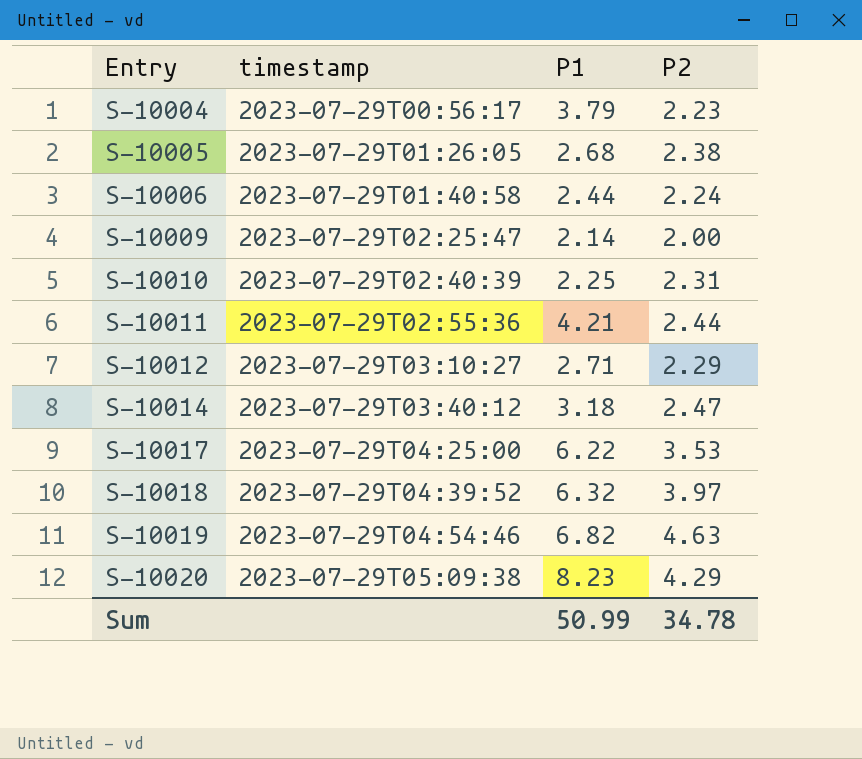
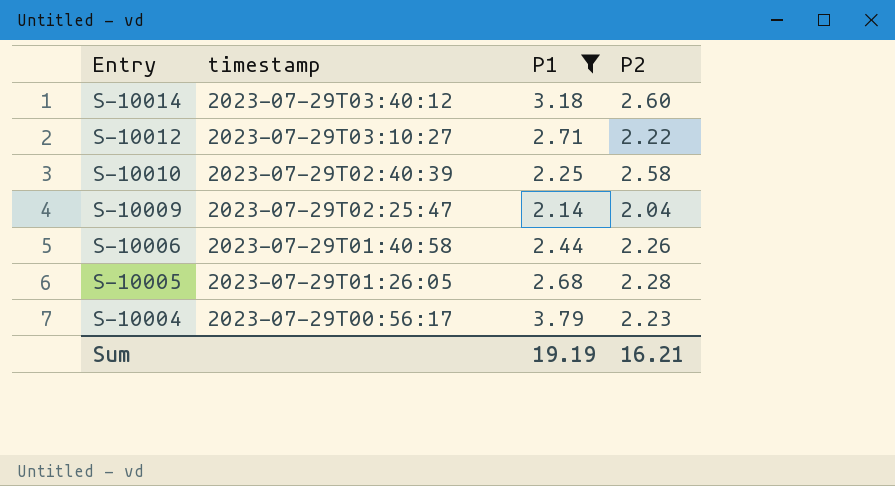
filter: none -> P1 <= 3.79
row order: Entry ascending -> Entry descending
S-10014 | P2: 2.47 -> 2.60
S-10012 | P2: 2.29 -> 2.22
S-10010 | P2: 2.31 -> 2.58
S-10009 | P2: 2.00 -> 2.04
S-10006 | P2: 2.24 -> 2.26
S-10005 | P2: 2.38 -> 2.28
Sum | P1: 50.99 -> 19.19
Sum | P2: 34.78 -> 16.21

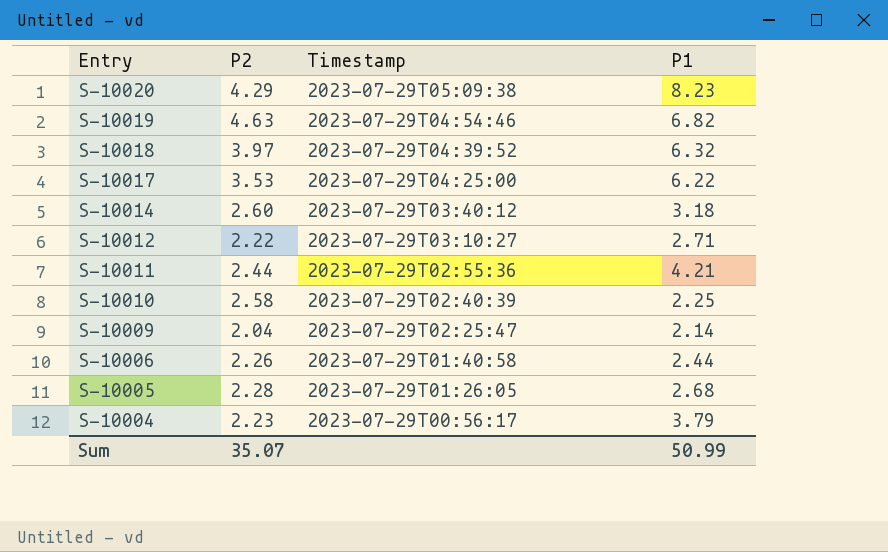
filter: P1 <= 3.79 -> none
column P2 | position: 4 -> 2
column name: timestamp -> Timestamp
Sum | P2: 16.21 -> 35.07
Sum | P1: 19.19 -> 50.99

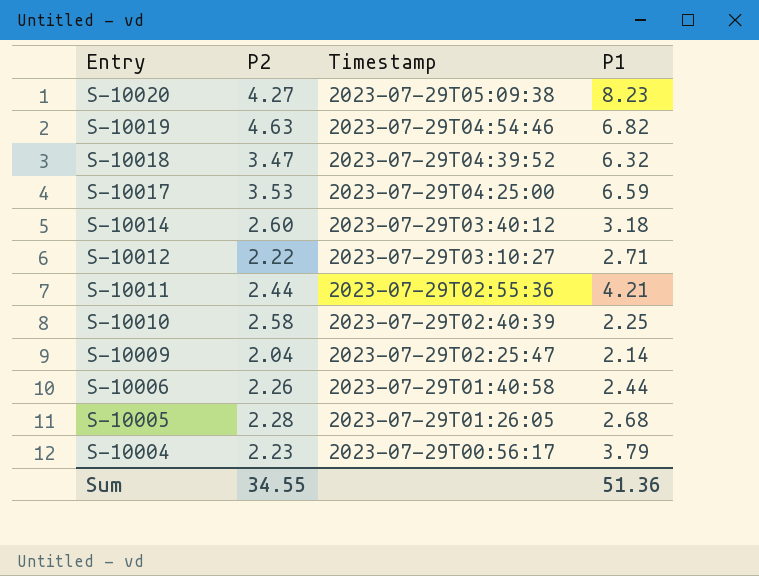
S-10020 | P2: 4.29 -> 4.27
S-10018 | P2: 3.97 -> 3.47
S-10017 | P1: 6.22 -> 6.59
Sum | P2: 35.07 -> 34.55
Sum | P1: 50.99 -> 51.36

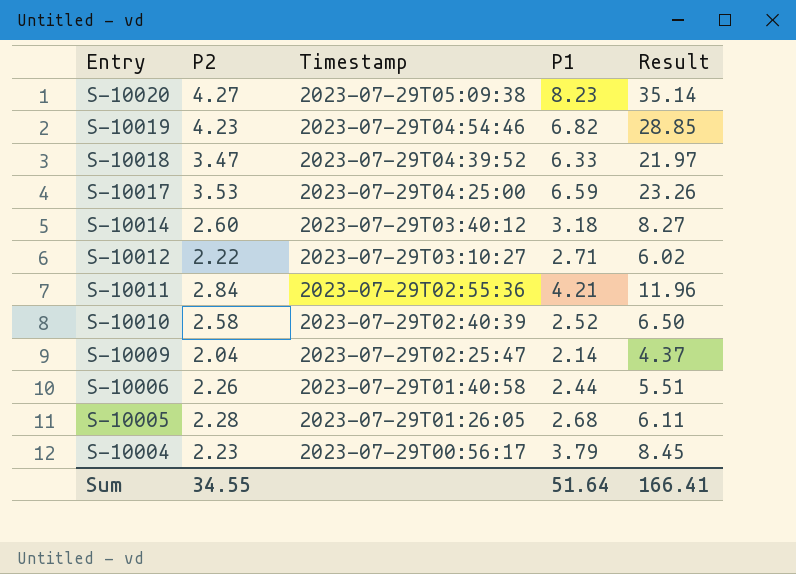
column Result | formula: none -> [P2] * [P1]
S-10019 | P2: 4.63 -> 4.23
S-10018 | P1: 6.32 -> 6.33
S-10011 | P2: 2.44 -> 2.84
S-10010 | P1: 2.25 -> 2.52
Sum | P1: 51.36 -> 51.64

